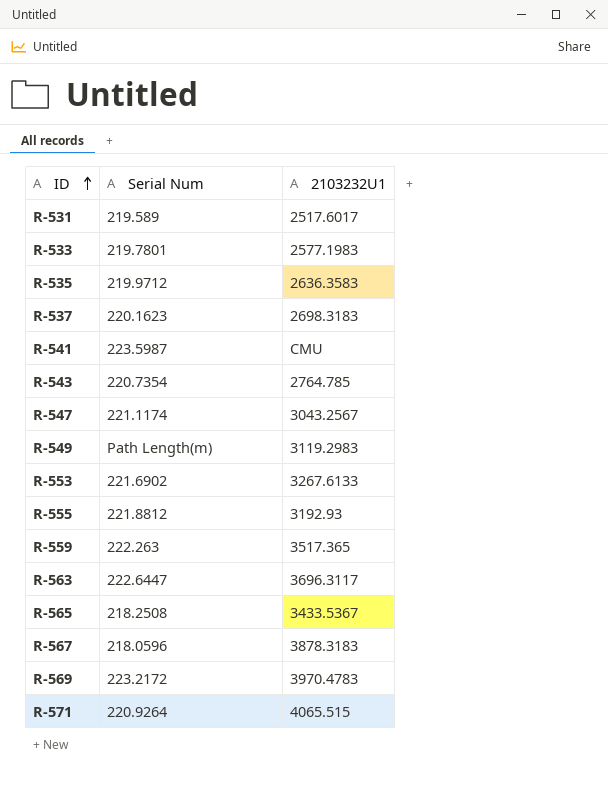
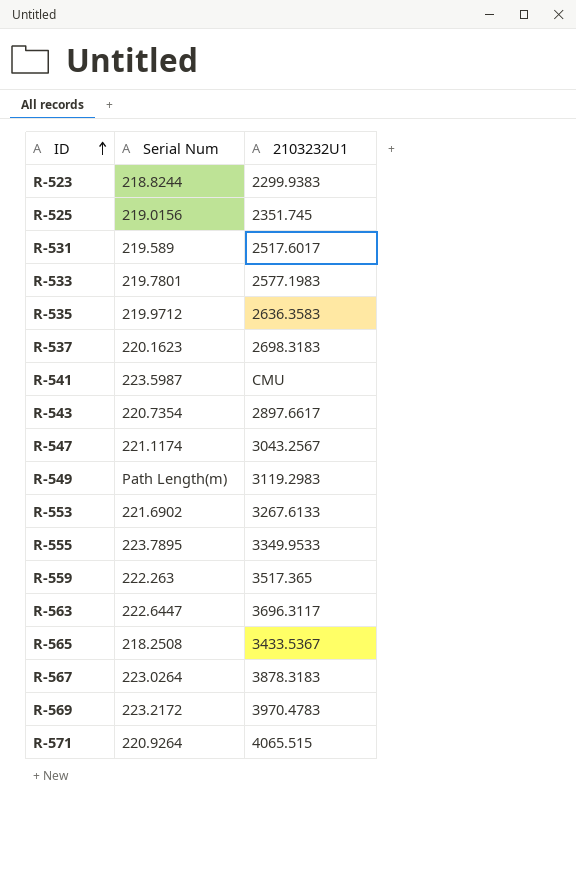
row R-523: none -> 218.8244 | 2299.9383
row R-525: none -> 219.0156 | 2351.745
R-543 | 2103232U1: 2764.785 -> 2897.6617
R-555 | Serial Num: 221.8812 -> 223.7895
R-555 | 2103232U1: 3192.93 -> 3349.9533
R-567 | Serial Num: 218.0596 -> 223.0264

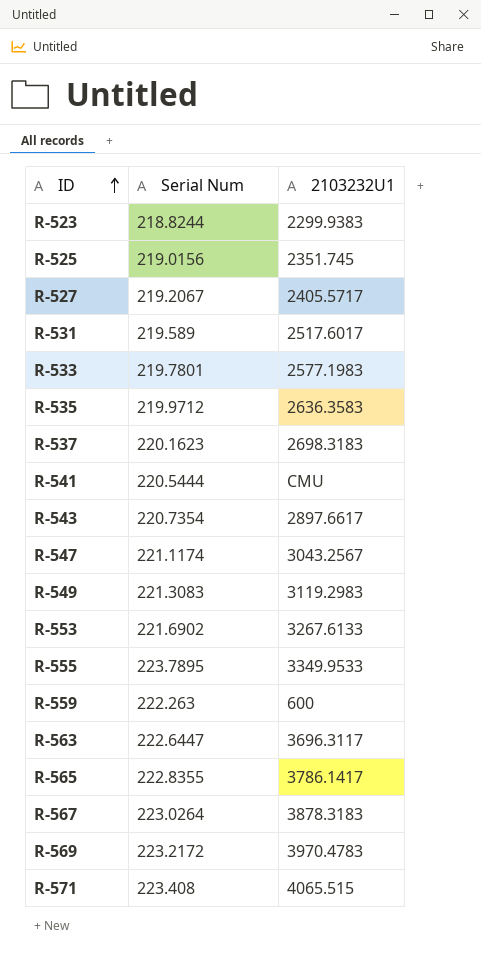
row R-527: none -> 219.2067 | 2405.5717
R-541 | Serial Num: 223.5987 -> 220.5444
R-549 | Serial Num: Path Length(m) -> 221.3083
R-559 | 2103232U1: 3517.365 -> 600
R-565 | Serial Num: 218.2508 -> 222.8355
R-565 | 2103232U1: 3433.5367 -> 3786.1417
R-571 | Serial Num: 220.9264 -> 223.408

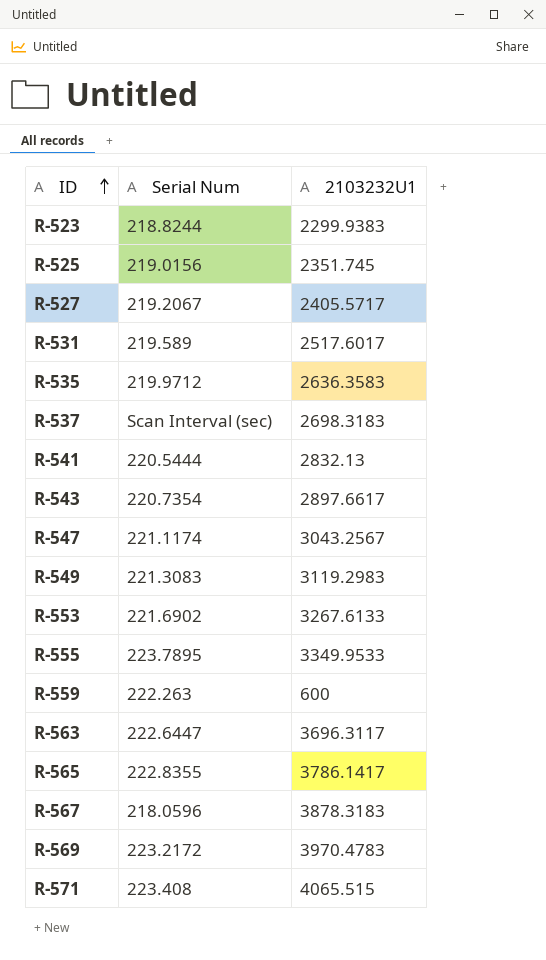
row R-533: 219.7801 | 2577.1983 -> none
R-537 | Serial Num: 220.1623 -> Scan Interval (sec)
R-541 | 2103232U1: CMU -> 2832.13
R-567 | Serial Num: 223.0264 -> 218.0596

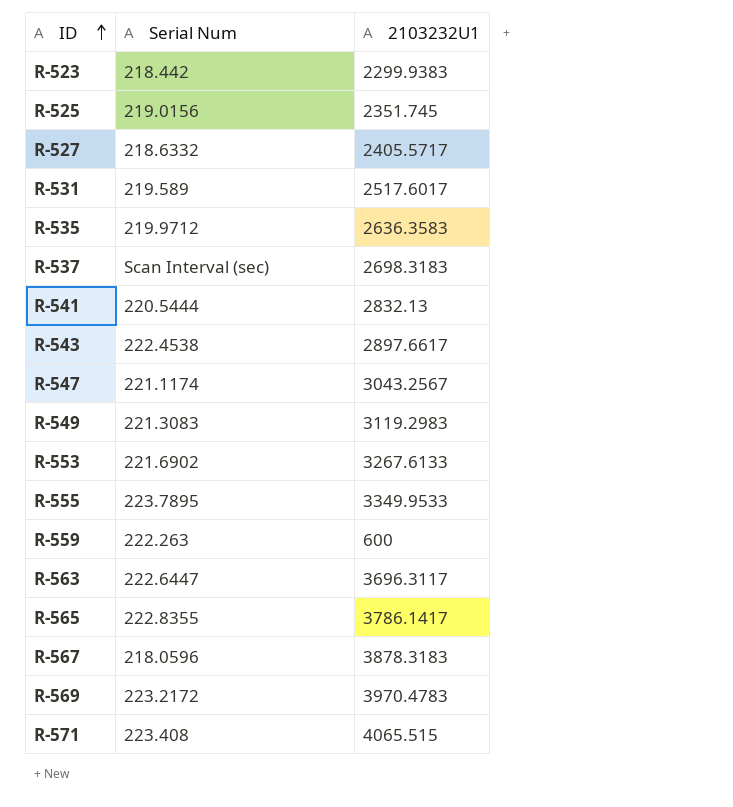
R-523 | Serial Num: 218.8244 -> 218.442
R-527 | Serial Num: 219.2067 -> 218.6332
R-543 | Serial Num: 220.7354 -> 222.4538

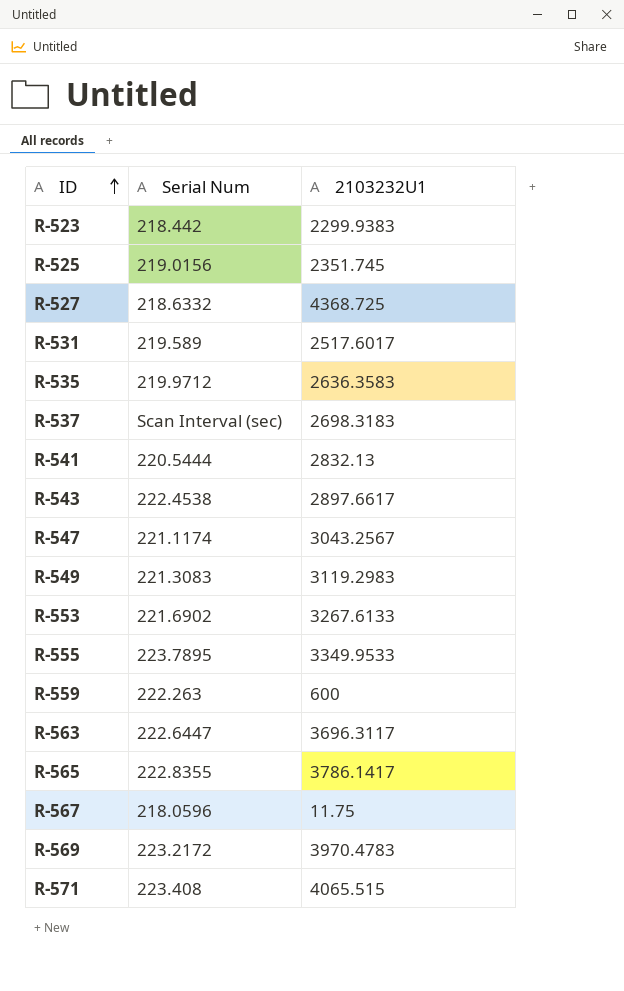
R-527 | 2103232U1: 2405.5717 -> 4368.725
R-567 | 2103232U1: 3878.3183 -> 11.75

